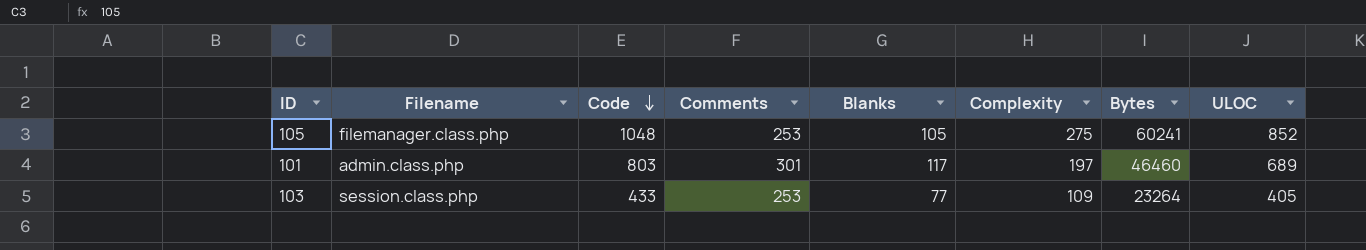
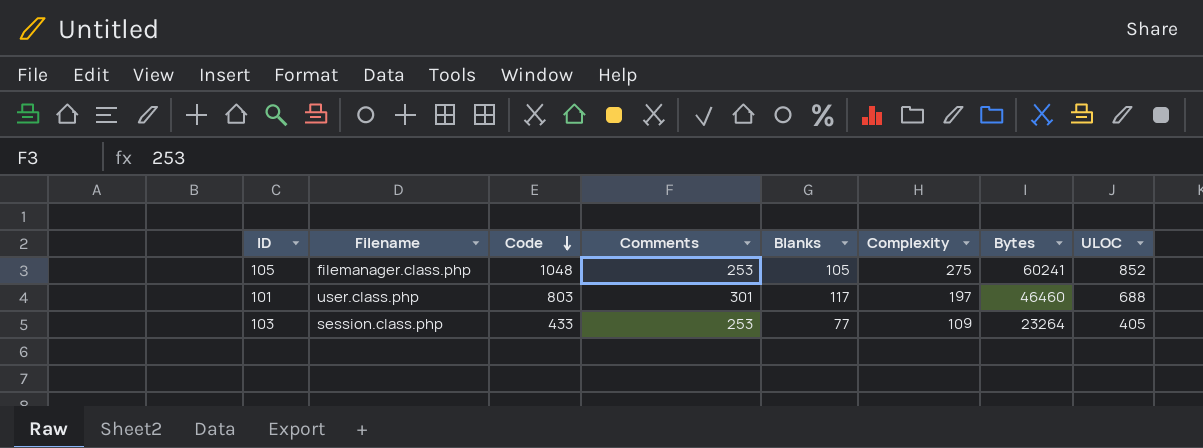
101 | Filename: admin.class.php -> user.class.php
101 | ULOC: 689 -> 688

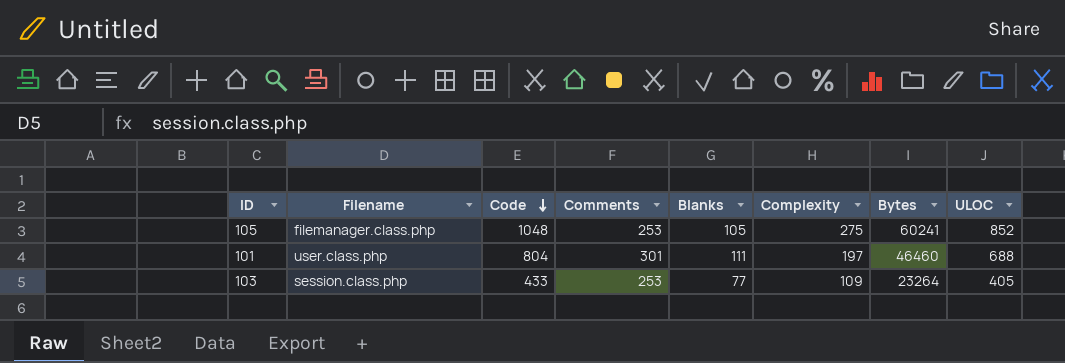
101 | Code: 803 -> 804
101 | Blanks: 117 -> 111

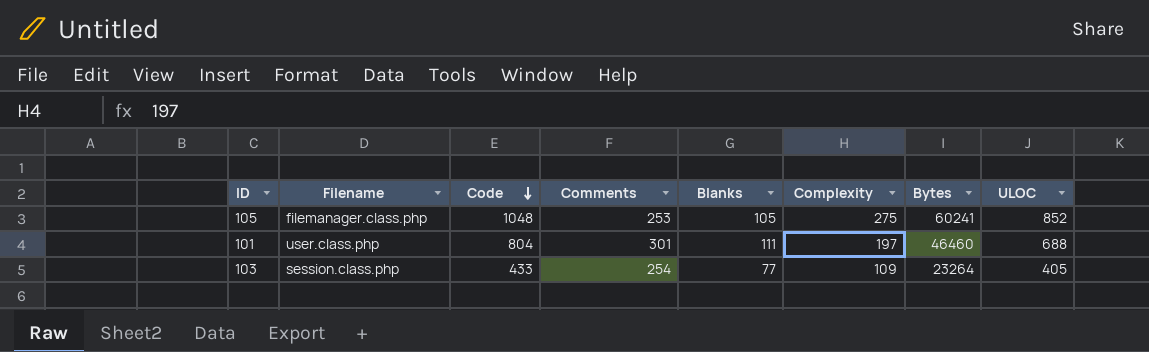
103 | Comments: 253 -> 254

